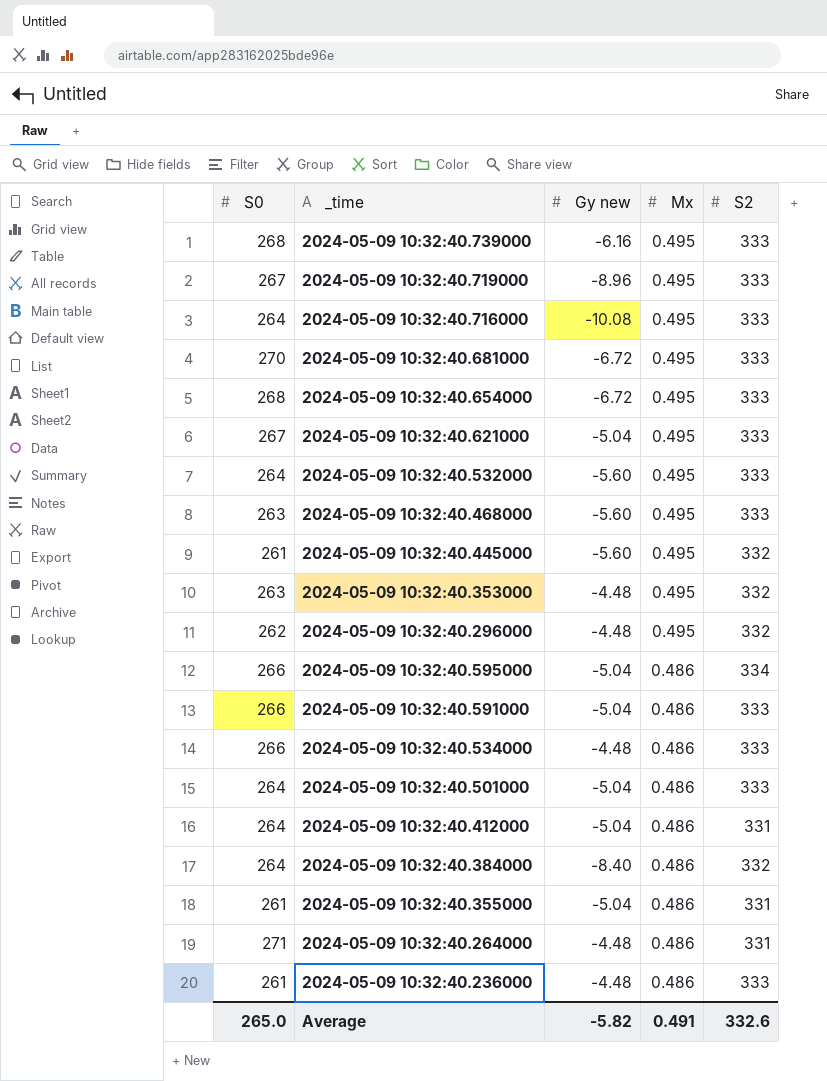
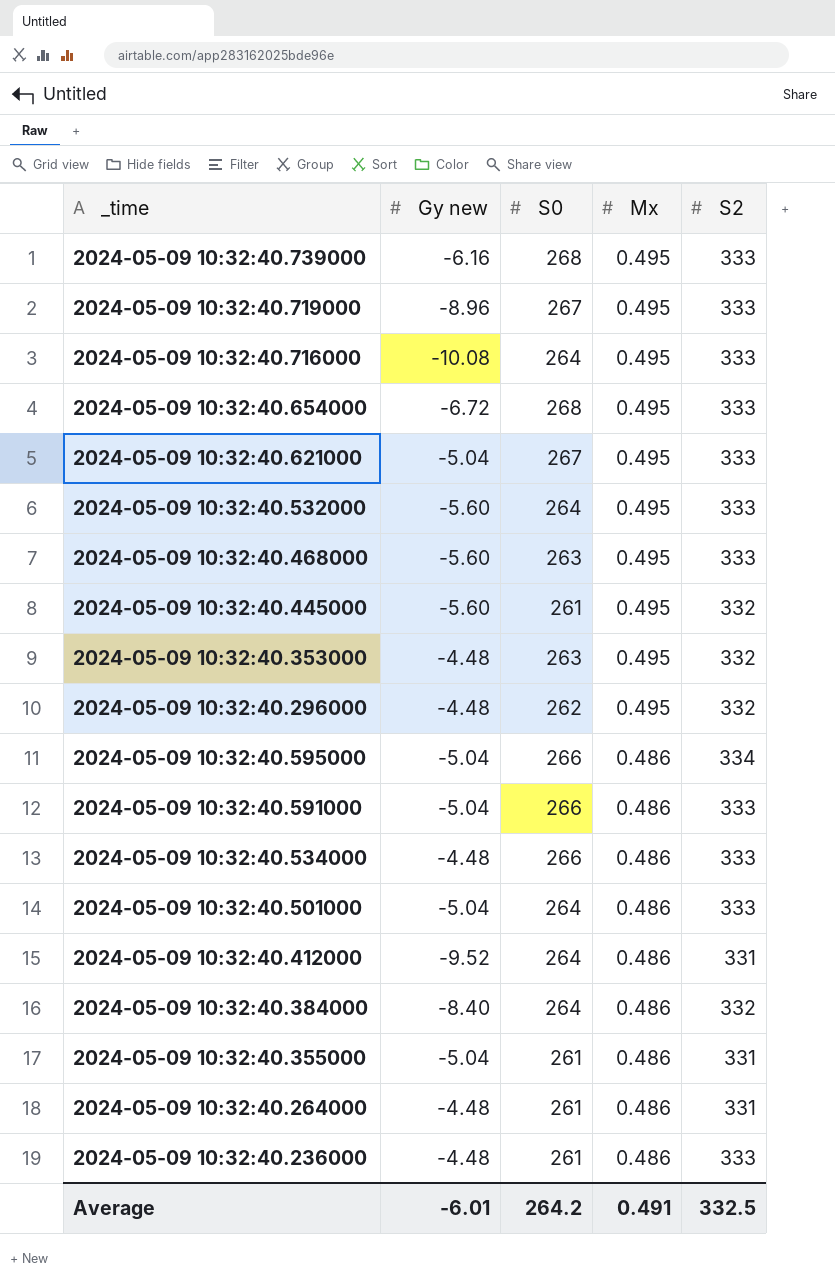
column S0 | position: 1 -> 3
row 2024-05-09 10:32:40.681000: 270 | -6.72 | 0.495 | 333 -> none
2024-05-09 10:32:40.412000 | Gy new: -5.04 -> -9.52
2024-05-09 10:32:40.264000 | S0: 271 -> 261
Average | Gy new: -5.82 -> -6.01
Average | S0: 265.0 -> 264.2
Average | S2: 332.6 -> 332.5

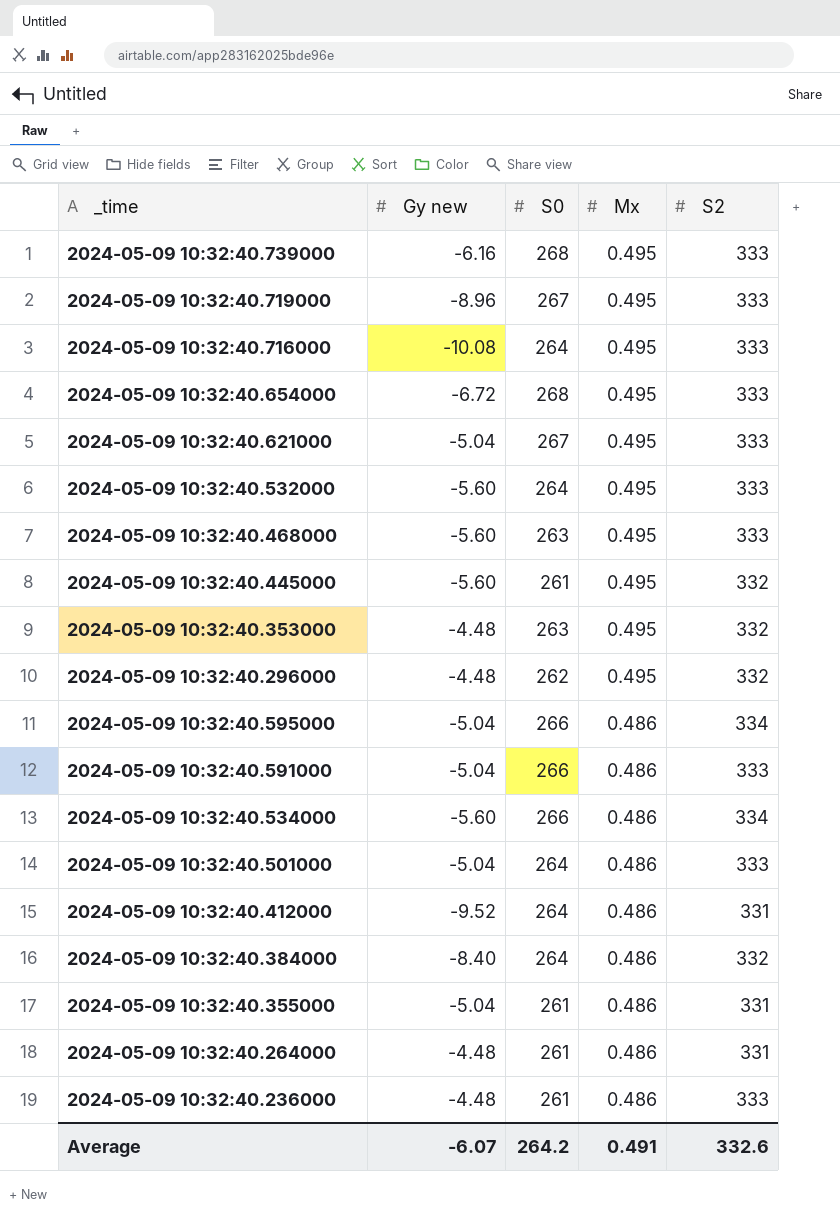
2024-05-09 10:32:40.534000 | Gy new: -4.48 -> -5.60
2024-05-09 10:32:40.534000 | S2: 333 -> 334
Average | Gy new: -6.01 -> -6.07
Average | S2: 332.5 -> 332.6

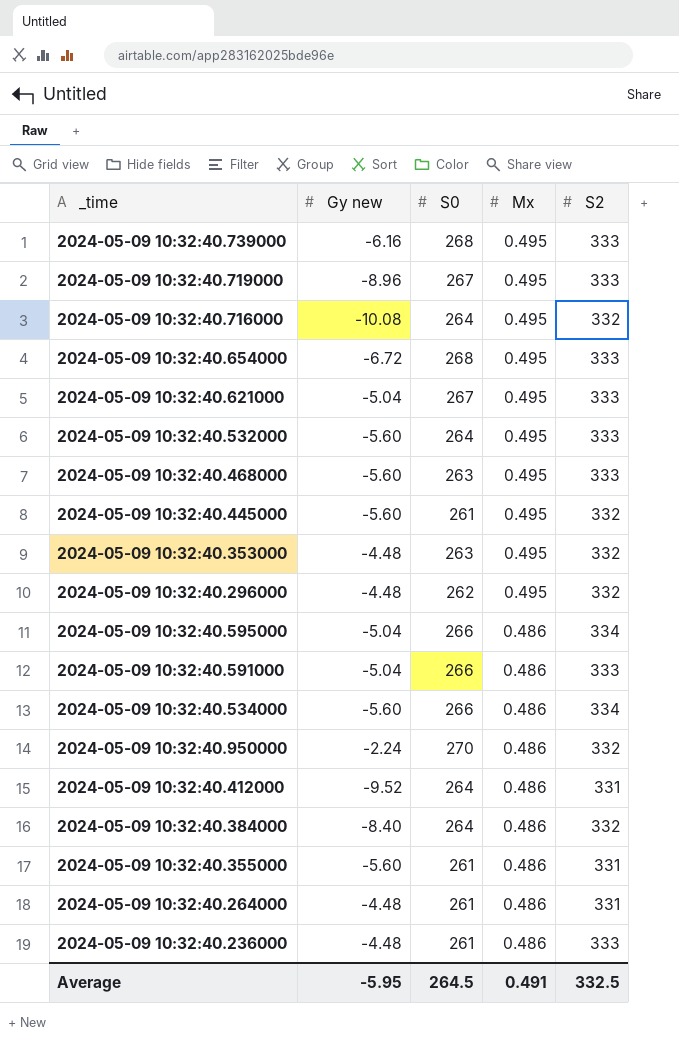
row 2024-05-09 10:32:40.501000: -5.04 | 264 | 0.486 | 333 -> none
2024-05-09 10:32:40.716000 | S2: 333 -> 332
row 2024-05-09 10:32:40.950000: none -> -2.24 | 270 | 0.486 | 332
2024-05-09 10:32:40.355000 | Gy new: -5.04 -> -5.60
Average | Gy new: -6.07 -> -5.95
Average | S0: 264.2 -> 264.5
Average | S2: 332.6 -> 332.5

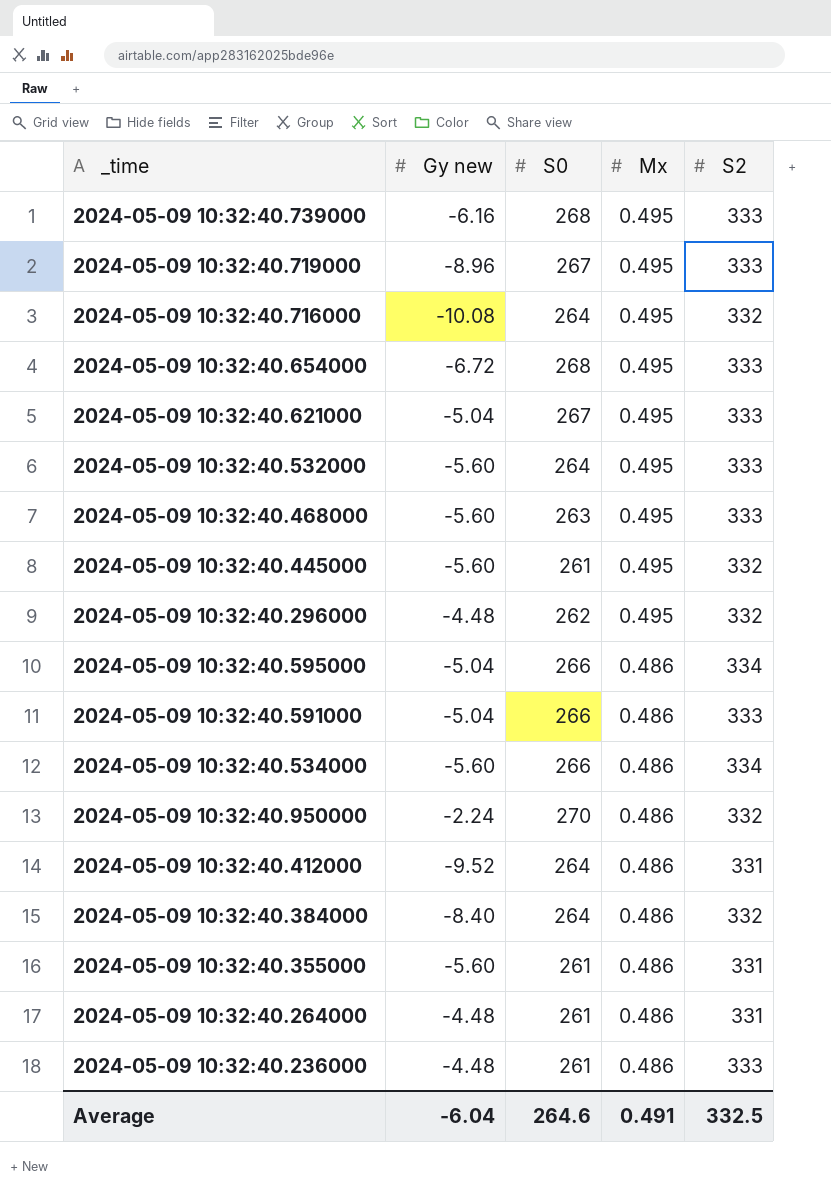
row 2024-05-09 10:32:40.353000: -4.48 | 263 | 0.495 | 332 -> none
Average | Gy new: -5.95 -> -6.04
Average | S0: 264.5 -> 264.6

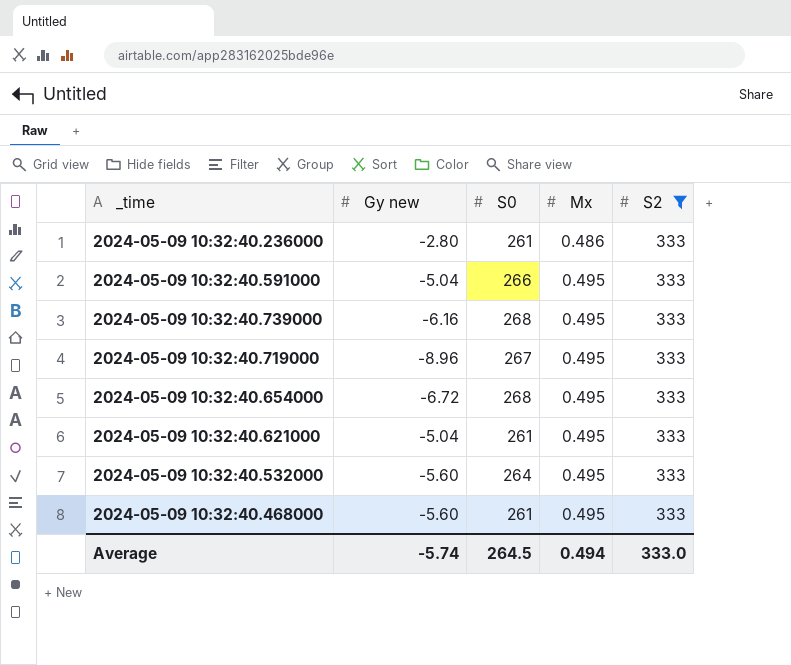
filter: none -> S2 = 333
row order: Mx descending -> Mx ascending
2024-05-09 10:32:40.236000 | Gy new: -4.48 -> -2.80
2024-05-09 10:32:40.591000 | Mx: 0.486 -> 0.495
2024-05-09 10:32:40.621000 | S0: 267 -> 261
2024-05-09 10:32:40.468000 | S0: 263 -> 261
Average | Gy new: -6.04 -> -5.74
Average | S0: 264.6 -> 264.5
Average | Mx: 0.491 -> 0.494
Average | S2: 332.5 -> 333.0

